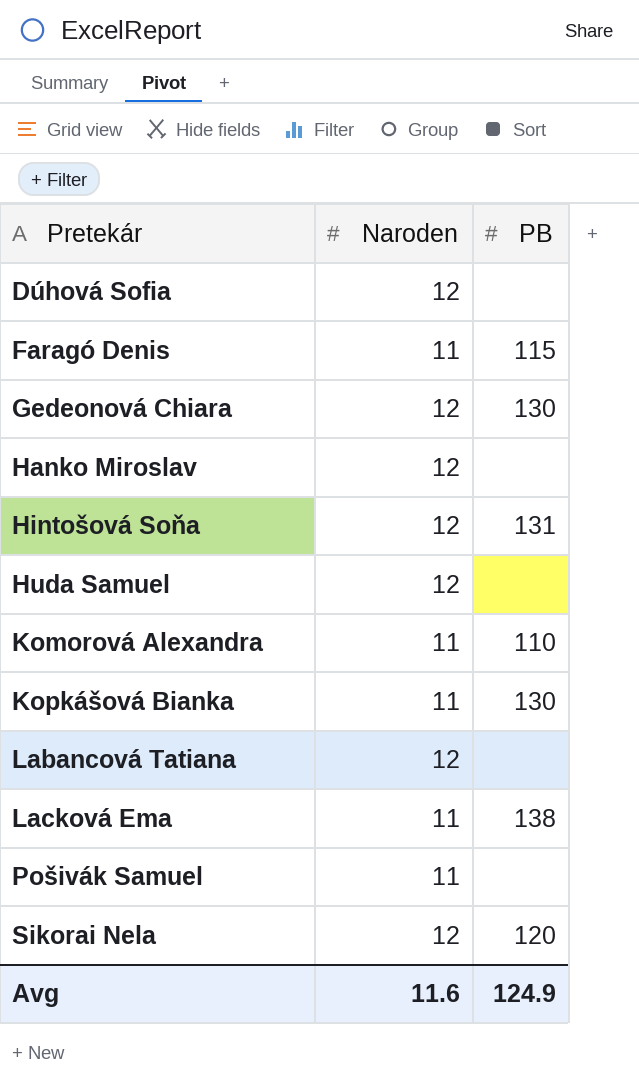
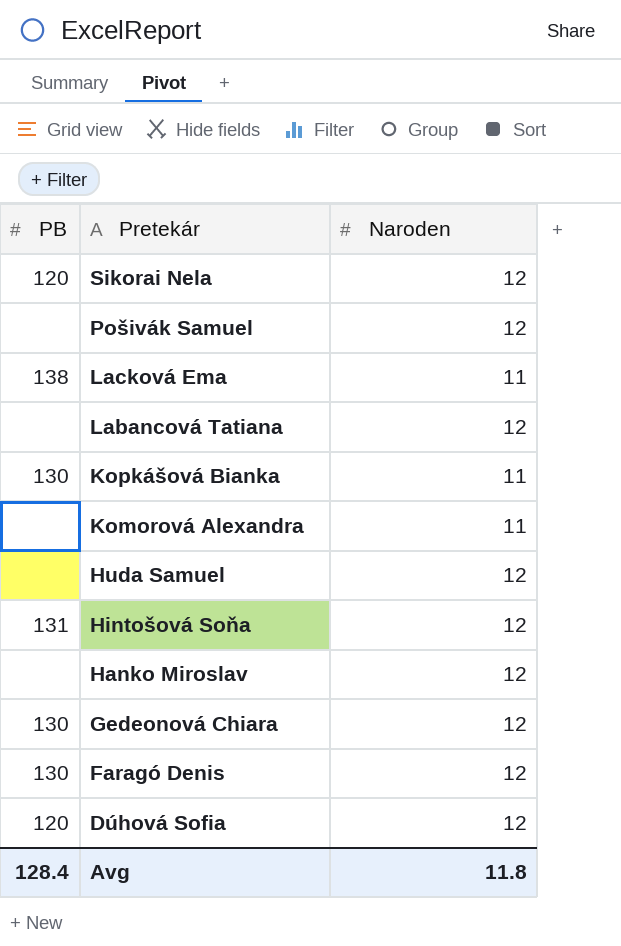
row order: Pretekár ascending -> Pretekár descending
column PB | position: 3 -> 1
Pošivák Samuel | Naroden: 11 -> 12
Komorová Alexandra | PB: 110 -> none
Faragó Denis | PB: 115 -> 130
Faragó Denis | Naroden: 11 -> 12
Dúhová Sofia | PB: none -> 120
Avg | PB: 124.9 -> 128.4
Avg | Naroden: 11.6 -> 11.8

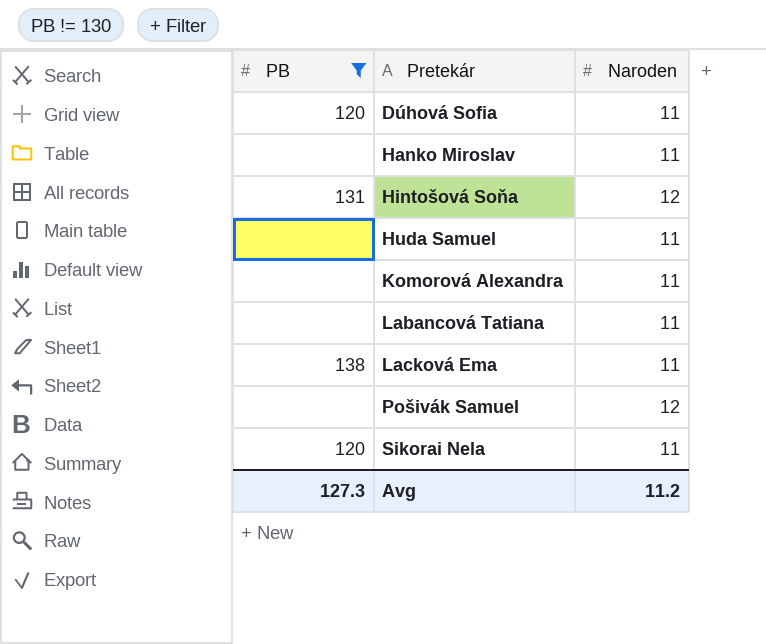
filter: none -> PB != 130
row order: Pretekár descending -> Pretekár ascending
Dúhová Sofia | Naroden: 12 -> 11
Hanko Miroslav | Naroden: 12 -> 11
Huda Samuel | Naroden: 12 -> 11
Labancová Tatiana | Naroden: 12 -> 11
Sikorai Nela | Naroden: 12 -> 11
Avg | PB: 128.4 -> 127.3
Avg | Naroden: 11.8 -> 11.2

